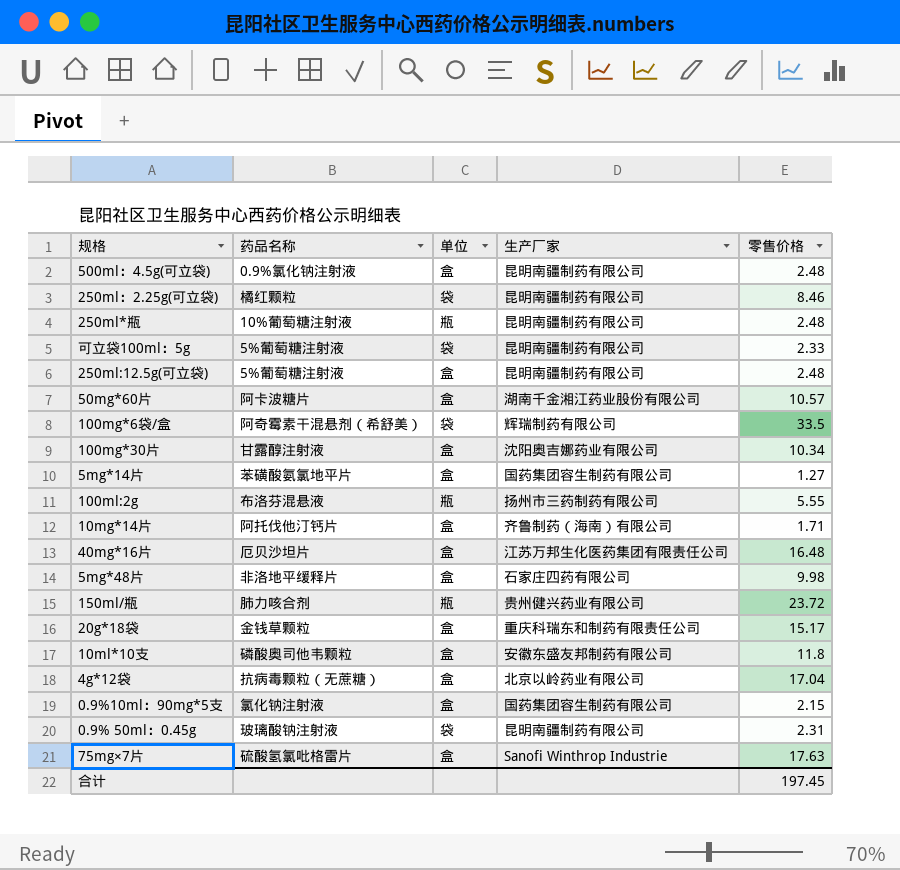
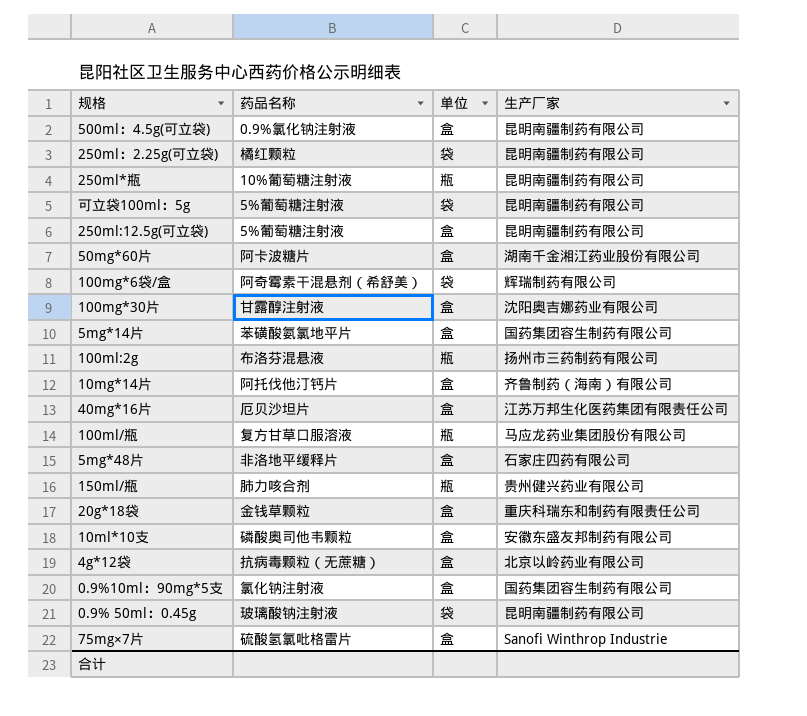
column 零售价格 | position: 5 -> none
row 100ml/瓶: none -> 复方甘草口服溶液 | 瓶 | 马应龙药业集团股份有限公司

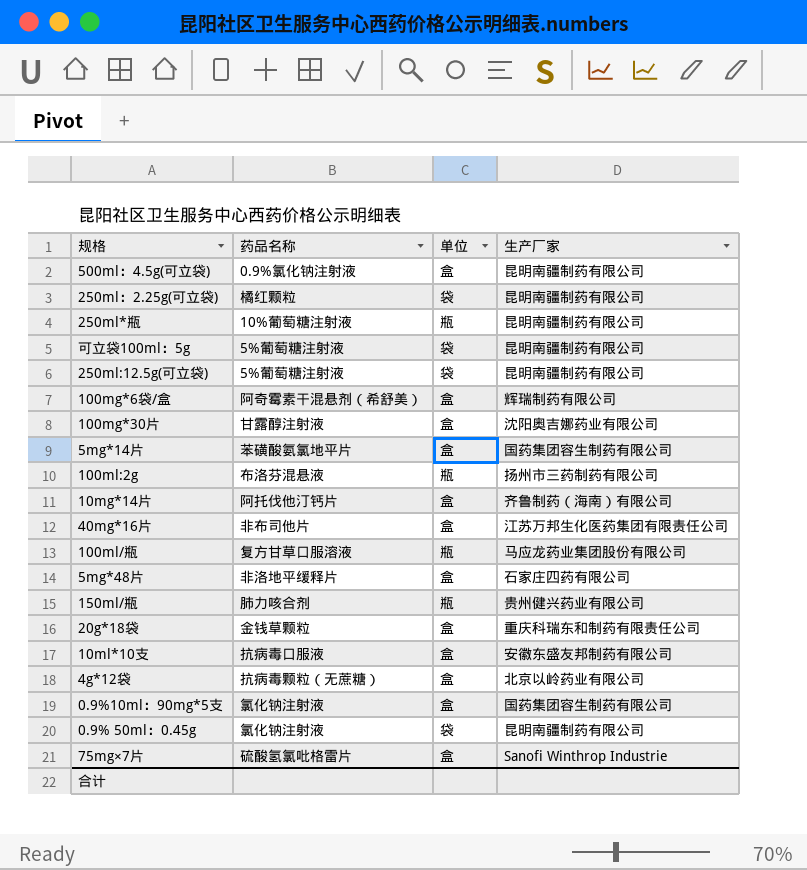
row 50mg*60片: 阿卡波糖片 | 盒 | 湖南千金湘江药业股份有限公司 -> none
250ml:12.5g(可立袋) | 单位: 盒 -> 袋
100mg*6袋/盒 | 单位: 袋 -> 盒
40mg*16片 | 药品名称: 厄贝沙坦片 -> 非布司他片
10ml*10支 | 药品名称: 磷酸奥司他韦颗粒 -> 抗病毒口服液
0.9% 50ml：0.45g | 药品名称: 玻璃酸钠注射液 -> 氯化钠注射液

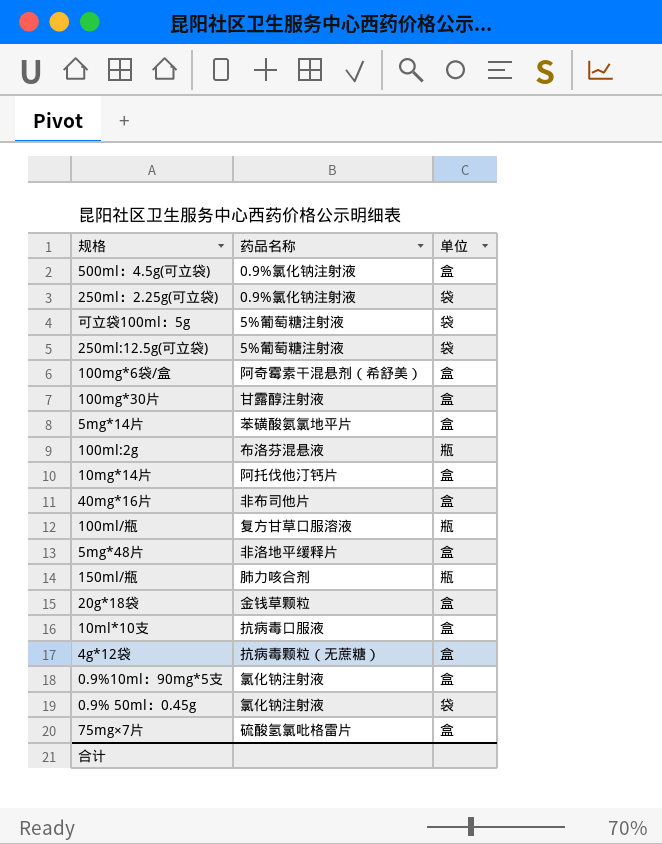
column 生产厂家 | position: 4 -> none
row 250ml*瓶: 10%葡萄糖注射液 | 瓶 | 昆明南疆制药有限公司 -> none
250ml：2.25g(可立袋) | 药品名称: 橘红颗粒 -> 0.9%氯化钠注射液

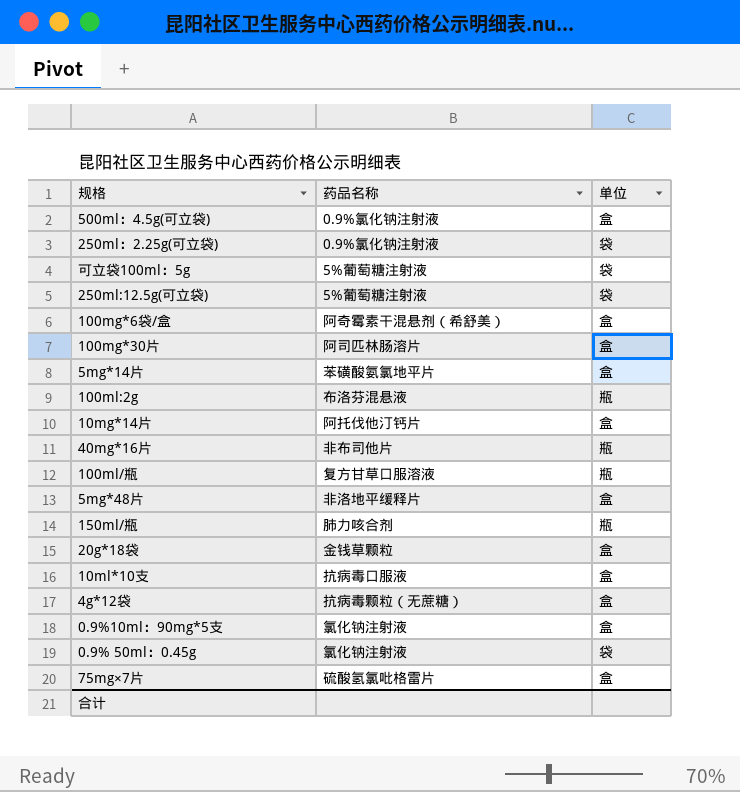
100mg*30片 | 药品名称: 甘露醇注射液 -> 阿司匹林肠溶片
40mg*16片 | 单位: 盒 -> 瓶

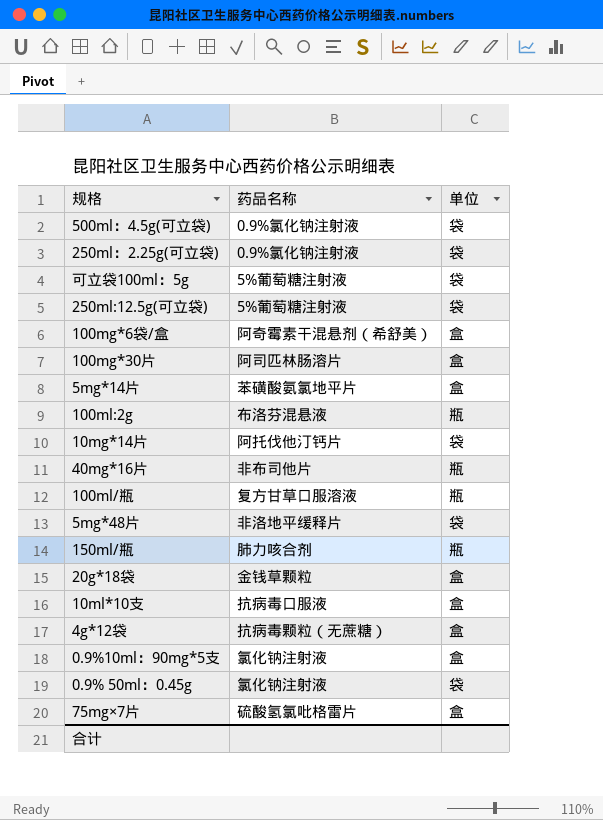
500ml：4.5g(可立袋) | 单位: 盒 -> 袋
10mg*14片 | 单位: 盒 -> 袋
5mg*48片 | 单位: 盒 -> 袋

